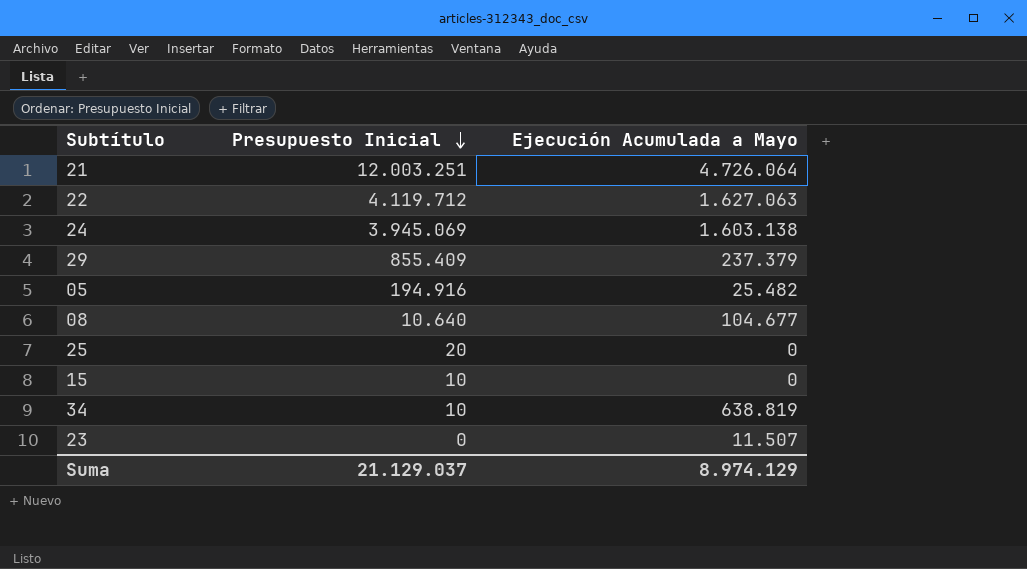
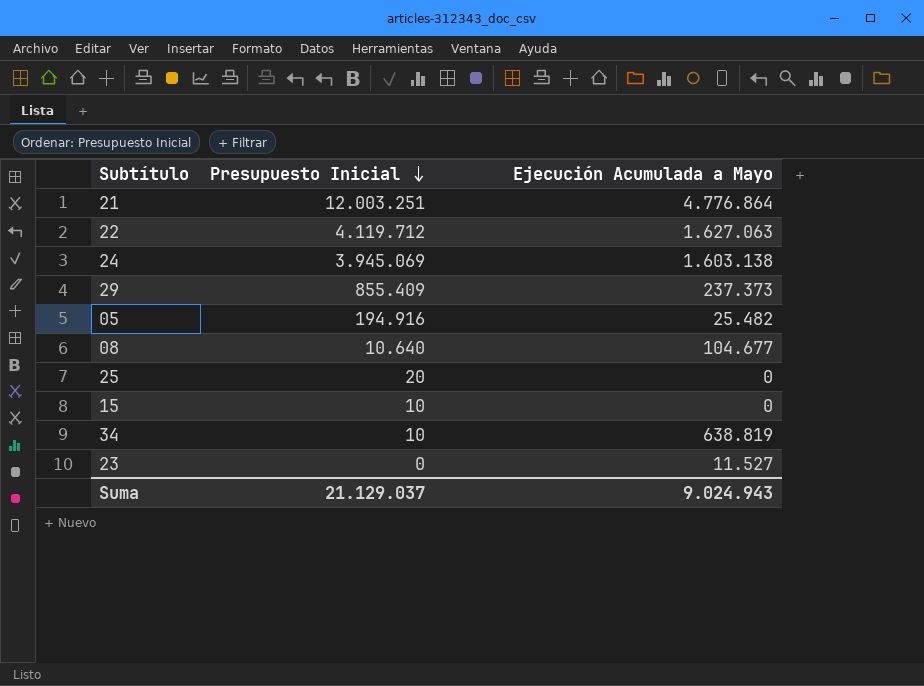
21 | Ejecución Acumulada a Mayo: 4.726.064 -> 4.776.864
29 | Ejecución Acumulada a Mayo: 237.379 -> 237.373
23 | Ejecución Acumulada a Mayo: 11.507 -> 11.527
Suma | Ejecución Acumulada a Mayo: 8.974.129 -> 9.024.943

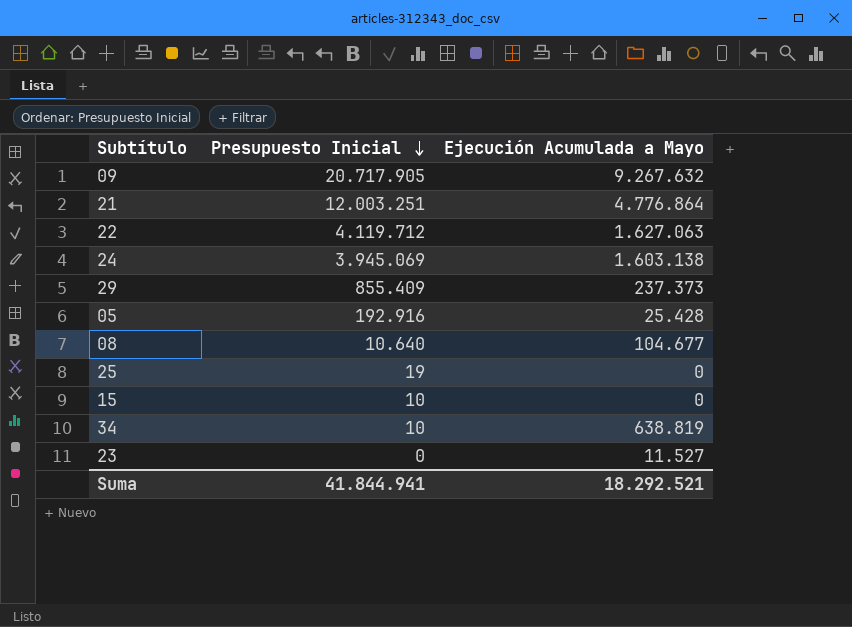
row 09: none -> 20.717.905 | 9.267.632
05 | Presupuesto Inicial: 194.916 -> 192.916
05 | Ejecución Acumulada a Mayo: 25.482 -> 25.428
25 | Presupuesto Inicial: 20 -> 19
Suma | Presupuesto Inicial: 21.129.037 -> 41.844.941
Suma | Ejecución Acumulada a Mayo: 9.024.943 -> 18.292.521

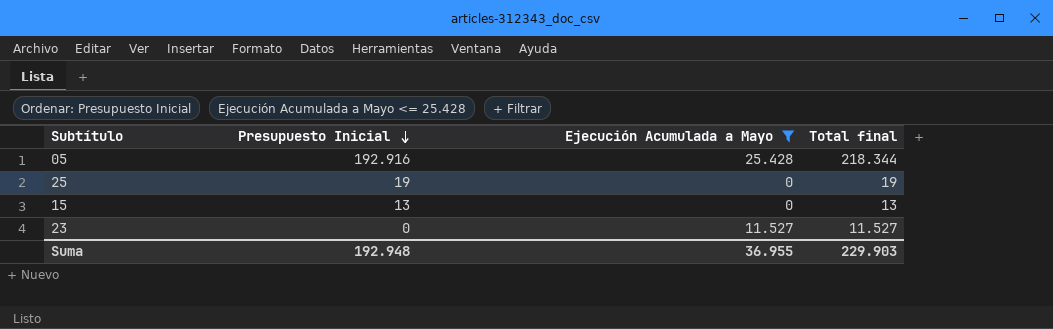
filter: none -> Ejecución Acumulada a Mayo <= 25.428
column Total final | formula: none -> [Presupuesto Inicial] + [Ejecución Acumulada a Mayo]
15 | Presupuesto Inicial: 10 -> 13
Suma | Presupuesto Inicial: 41.844.941 -> 192.948
Suma | Ejecución Acumulada a Mayo: 18.292.521 -> 36.955

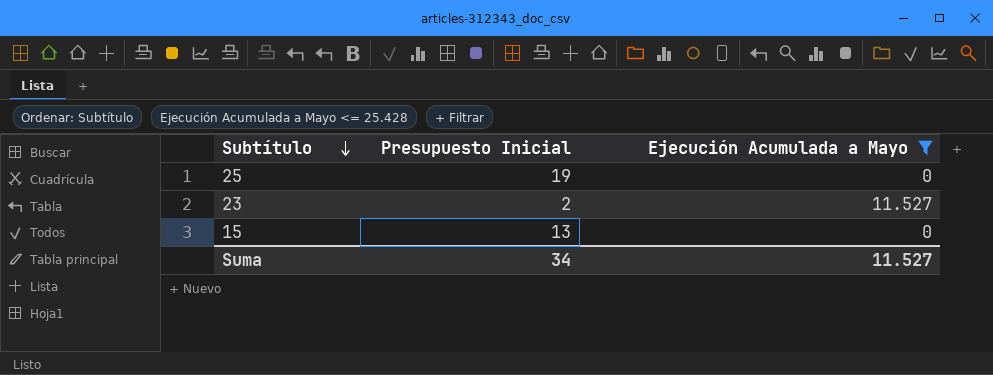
row order: Presupuesto Inicial descending -> Subtítulo descending
column Total final | formula: [Presupuesto Inicial] + [Ejecución Acumulada a Mayo] -> none
row 05: 192.916 | 25.428 | 218.344 -> none
23 | Presupuesto Inicial: 0 -> 2
Suma | Presupuesto Inicial: 192.948 -> 34
Suma | Ejecución Acumulada a Mayo: 36.955 -> 11.527

